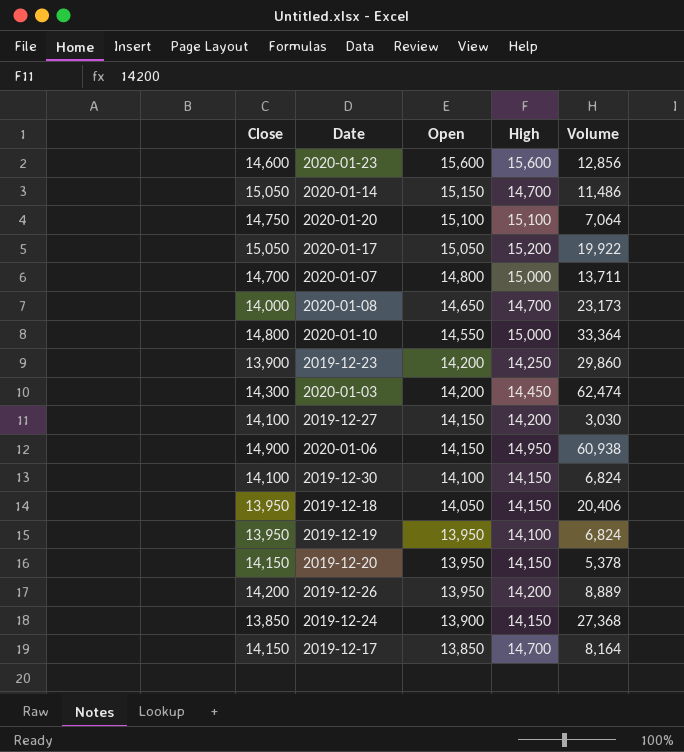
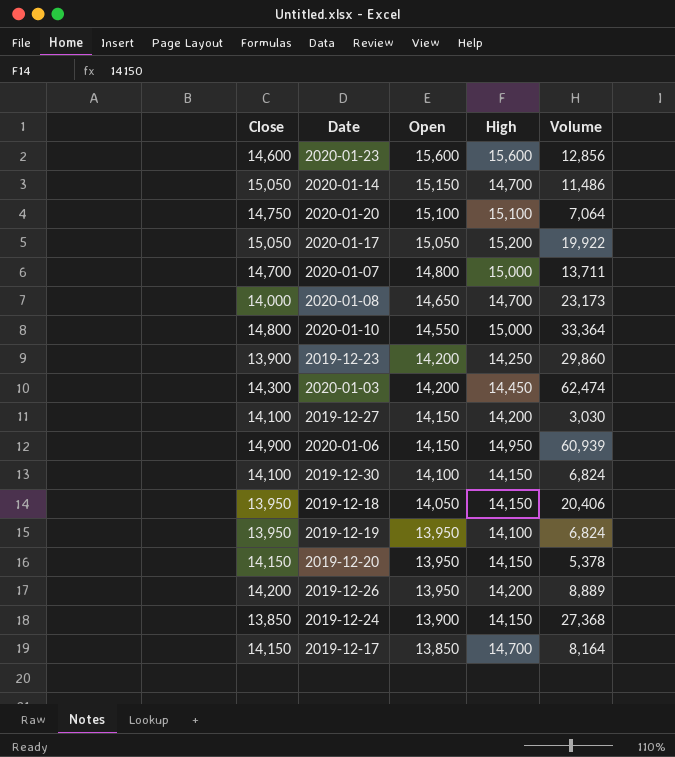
2020-01-06 | Volume: 60,938 -> 60,939

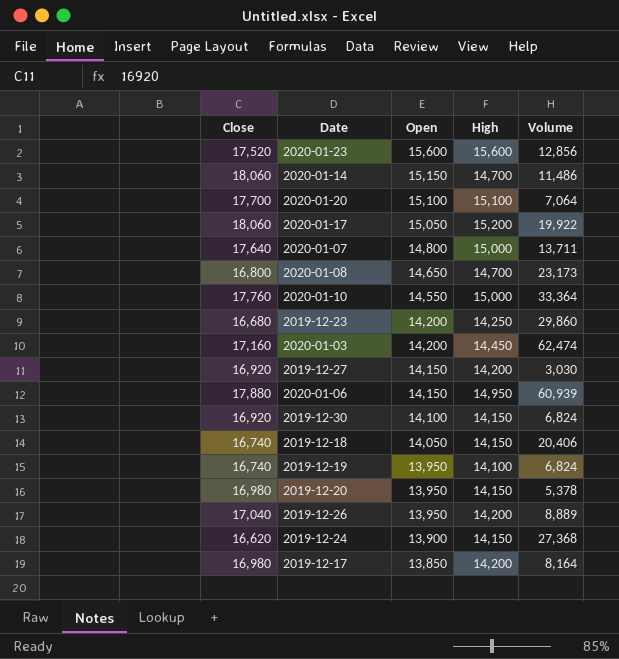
2020-01-23 | Close: 14,600 -> 17,520
2020-01-14 | Close: 15,050 -> 18,060
2020-01-20 | Close: 14,750 -> 17,700
2020-01-17 | Close: 15,050 -> 18,060
2020-01-07 | Close: 14,700 -> 17,640
2020-01-08 | Close: 14,000 -> 16,800
2020-01-10 | Close: 14,800 -> 17,760
2019-12-23 | Close: 13,900 -> 16,680
2020-01-03 | Close: 14,300 -> 17,160
2019-12-27 | Close: 14,100 -> 16,920
2020-01-06 | Close: 14,900 -> 17,880
2019-12-30 | Close: 14,100 -> 16,920
2019-12-18 | Close: 13,950 -> 16,740
2019-12-19 | Close: 13,950 -> 16,740
2019-12-20 | Close: 14,150 -> 16,980
2019-12-26 | Close: 14,200 -> 17,040
2019-12-24 | Close: 13,850 -> 16,620
2019-12-17 | Close: 14,150 -> 16,980
2019-12-17 | High: 14,700 -> 14,200

